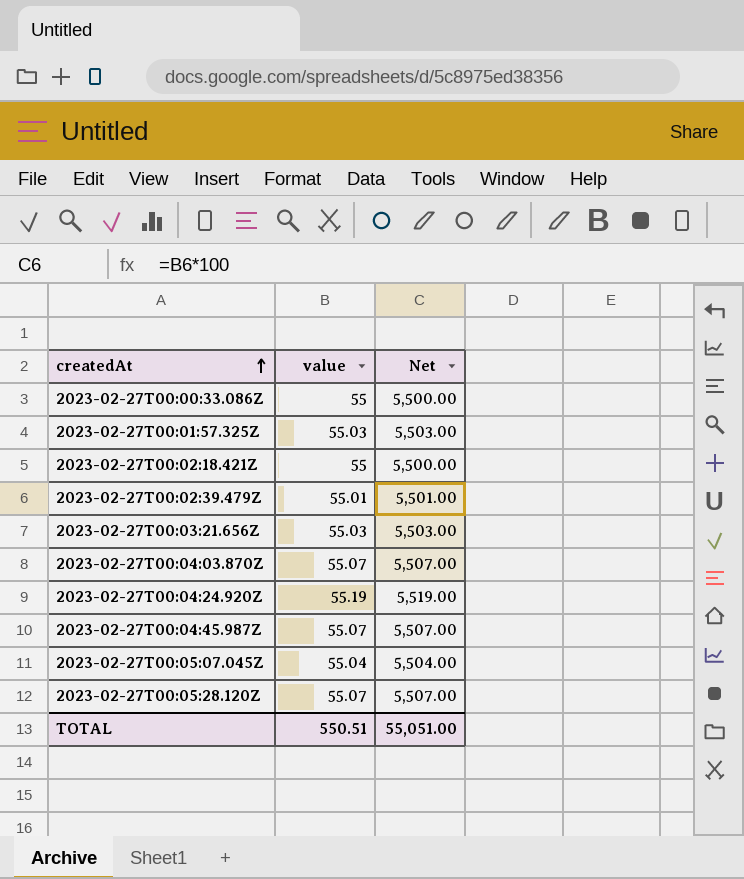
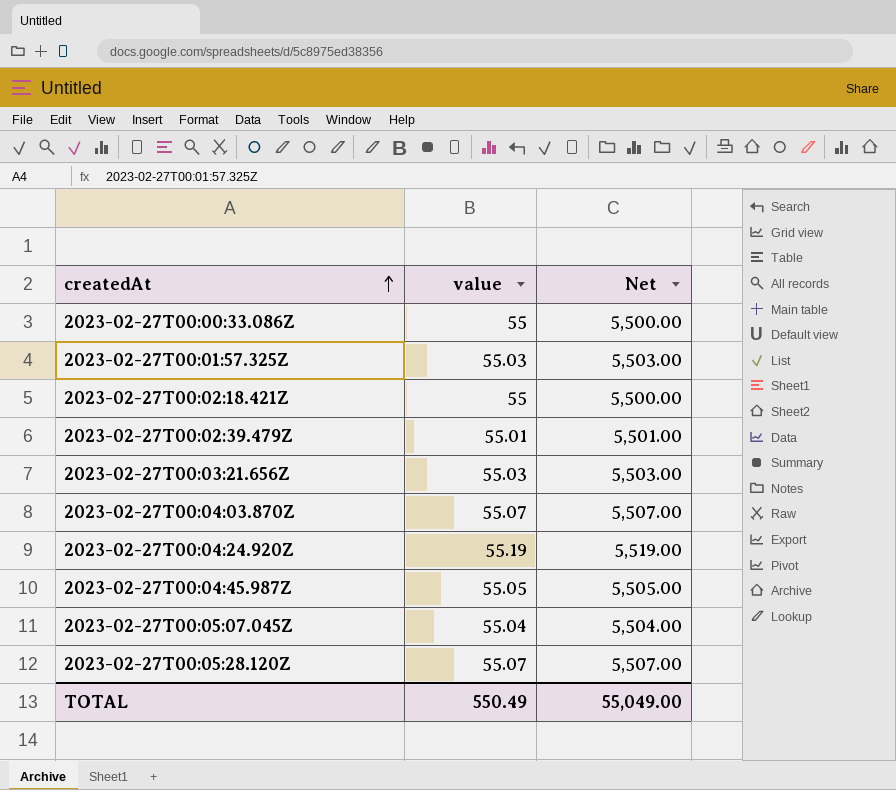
2023-02-27T00:04:45.987Z | value: 55.07 -> 55.05
2023-02-27T00:04:45.987Z | Net: 5,507.00 -> 5,505.00
TOTAL | value: 550.51 -> 550.49
TOTAL | Net: 55,051.00 -> 55,049.00

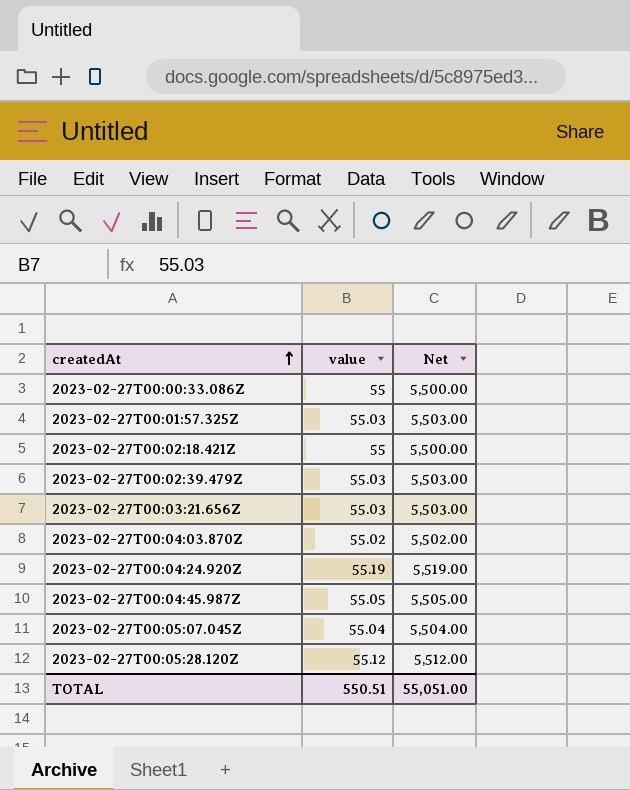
2023-02-27T00:02:39.479Z | value: 55.01 -> 55.03
2023-02-27T00:02:39.479Z | Net: 5,501.00 -> 5,503.00
2023-02-27T00:04:03.870Z | value: 55.07 -> 55.02
2023-02-27T00:04:03.870Z | Net: 5,507.00 -> 5,502.00
2023-02-27T00:05:28.120Z | value: 55.07 -> 55.12
2023-02-27T00:05:28.120Z | Net: 5,507.00 -> 5,512.00
TOTAL | value: 550.49 -> 550.51
TOTAL | Net: 55,049.00 -> 55,051.00

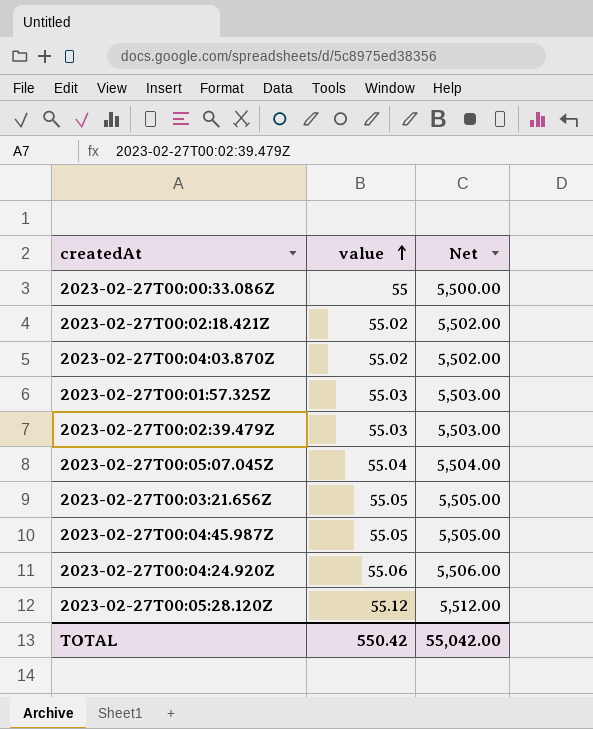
row order: createdAt ascending -> value ascending
2023-02-27T00:02:18.421Z | value: 55 -> 55.02
2023-02-27T00:02:18.421Z | Net: 5,500.00 -> 5,502.00
2023-02-27T00:03:21.656Z | value: 55.03 -> 55.05
2023-02-27T00:03:21.656Z | Net: 5,503.00 -> 5,505.00
2023-02-27T00:04:24.920Z | value: 55.19 -> 55.06
2023-02-27T00:04:24.920Z | Net: 5,519.00 -> 5,506.00
TOTAL | value: 550.51 -> 550.42
TOTAL | Net: 55,051.00 -> 55,042.00

